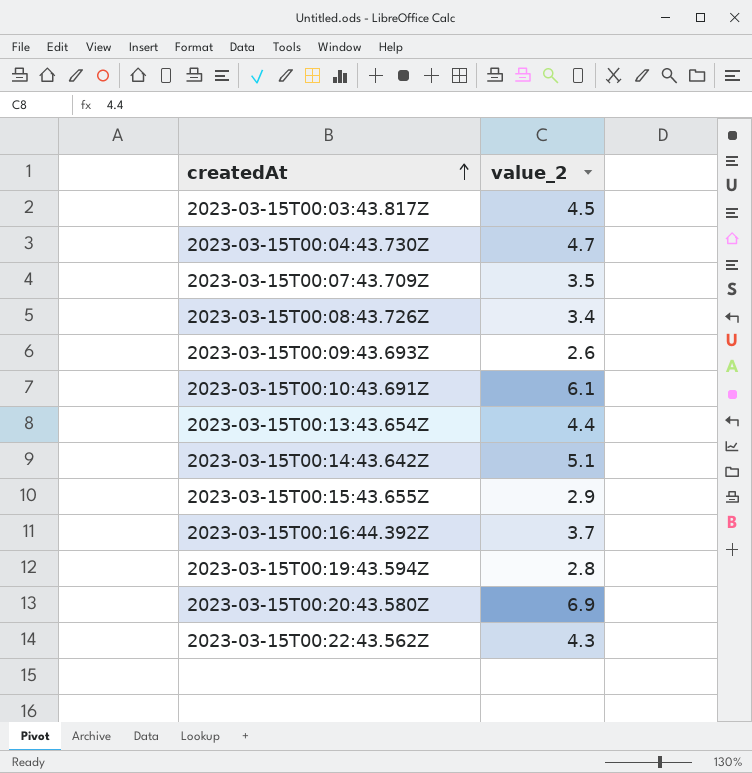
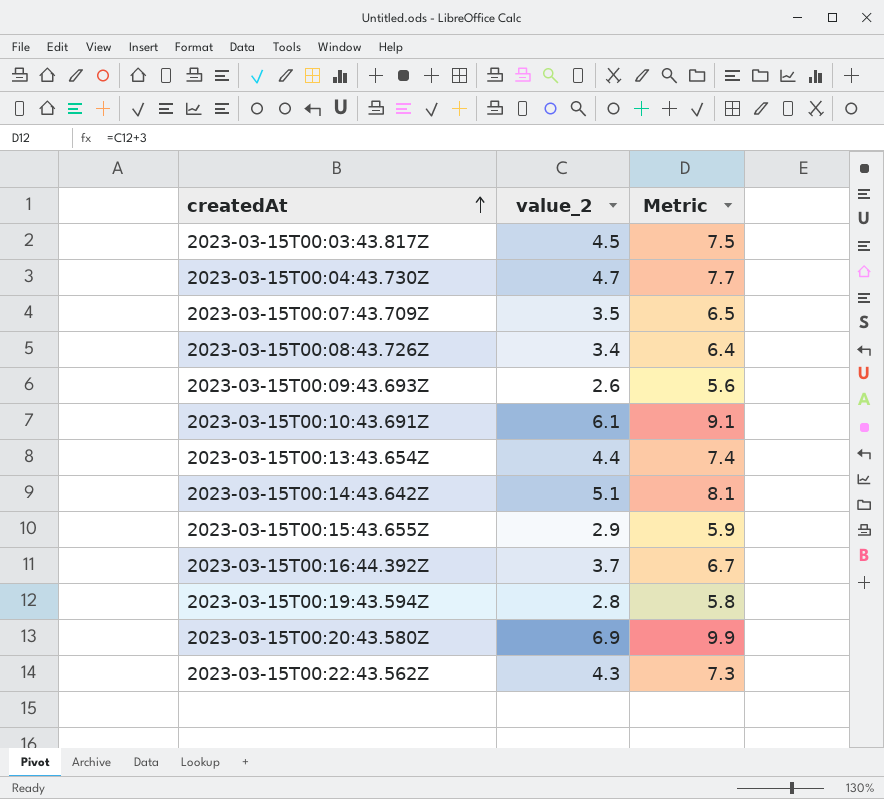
column Metric | formula: none -> [value_2] + 3

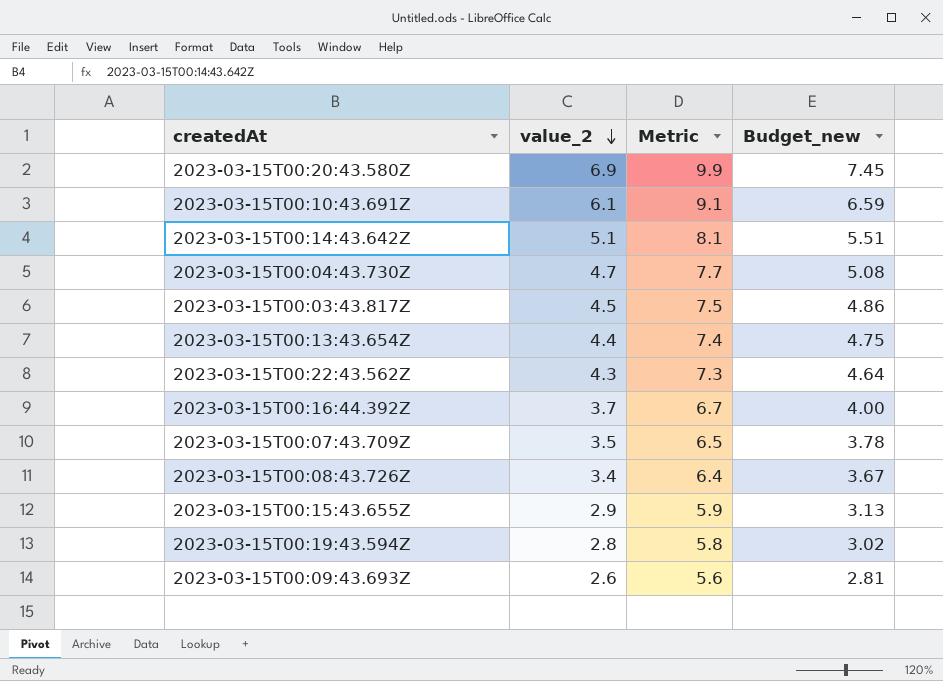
row order: createdAt ascending -> value_2 descending
column Budget_new | formula: none -> [value_2] * 1.08

